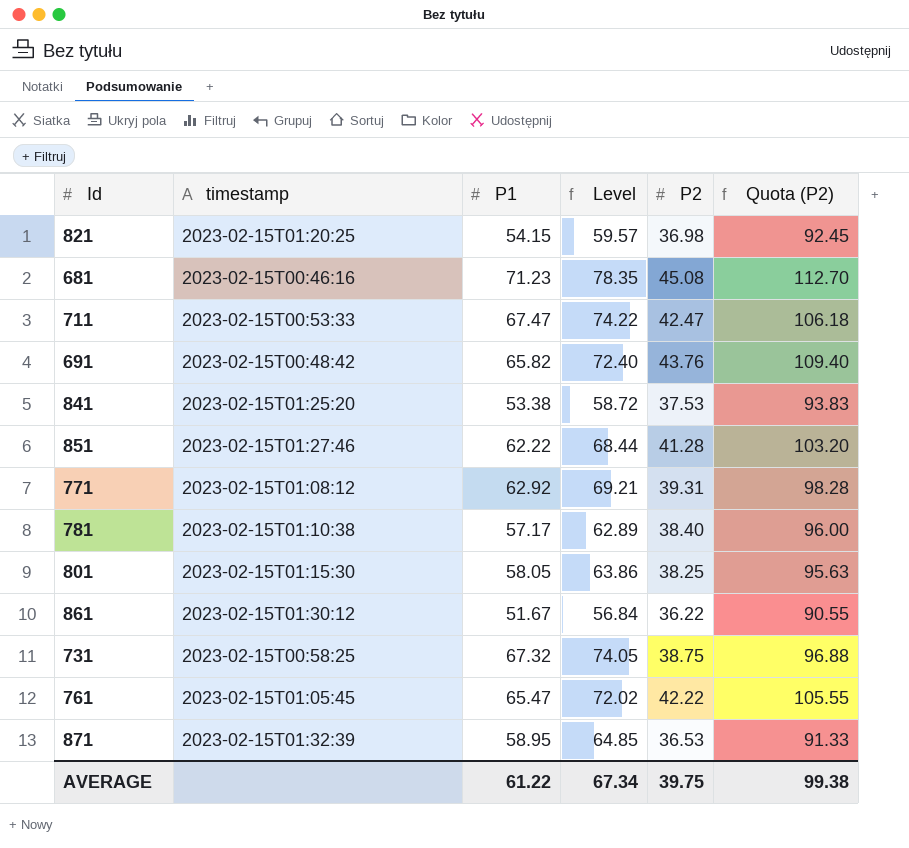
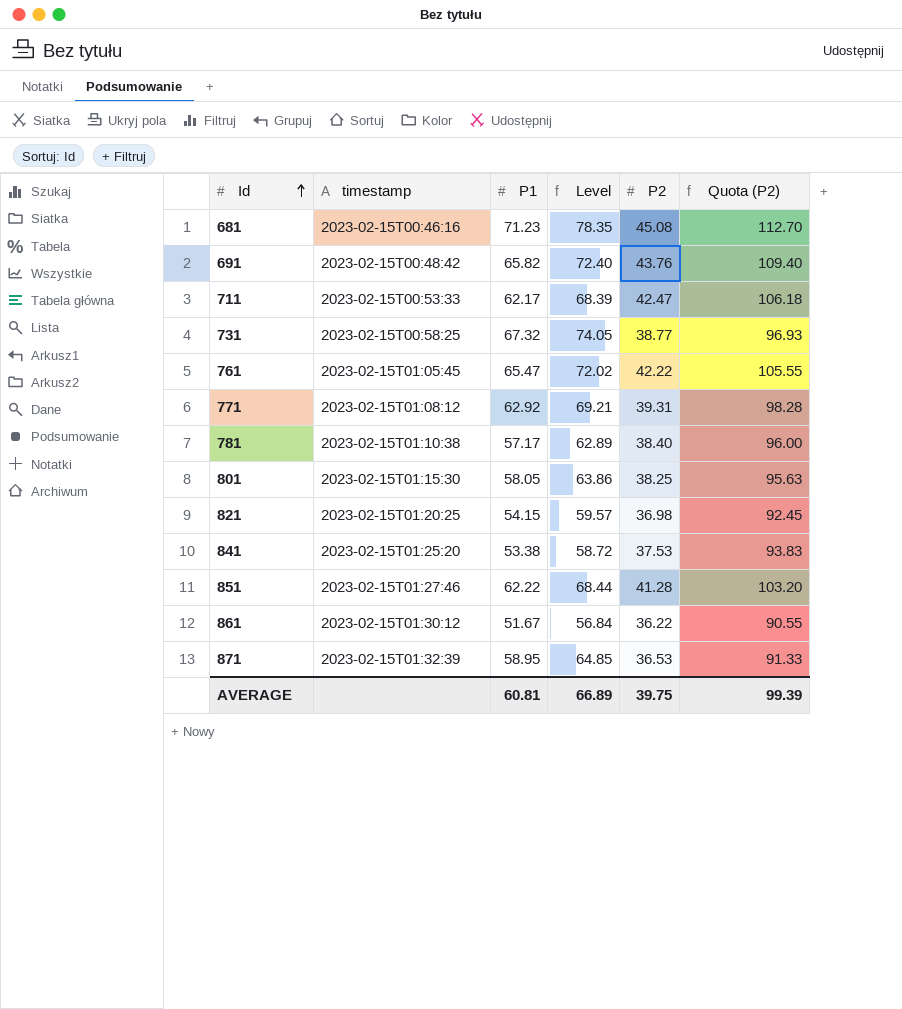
row order: none -> Id ascending
711 | P1: 67.47 -> 62.17
711 | Level: 74.22 -> 68.39
731 | P2: 38.75 -> 38.77
731 | Quota (P2): 96.88 -> 96.93
AVERAGE | P1: 61.22 -> 60.81
AVERAGE | Level: 67.34 -> 66.89
AVERAGE | Quota (P2): 99.38 -> 99.39

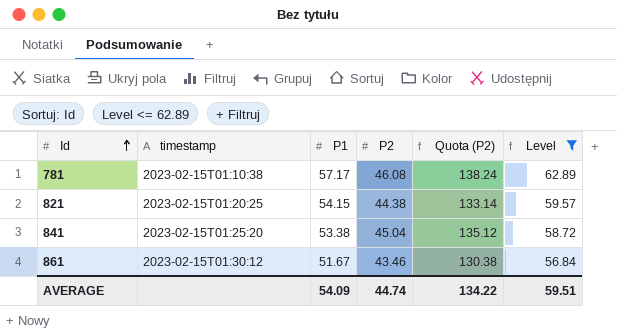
filter: none -> Level <= 62.89
column Quota (P2) | formula: [P2] * 2.5 -> [P2] * 3
column Level | position: 4 -> 6
781 | P2: 38.40 -> 46.08
821 | P2: 36.98 -> 44.38
841 | P2: 37.53 -> 45.04
861 | P2: 36.22 -> 43.46
AVERAGE | P1: 60.81 -> 54.09
AVERAGE | P2: 39.75 -> 44.74
AVERAGE | Quota (P2): 99.39 -> 134.22
AVERAGE | Level: 66.89 -> 59.51

